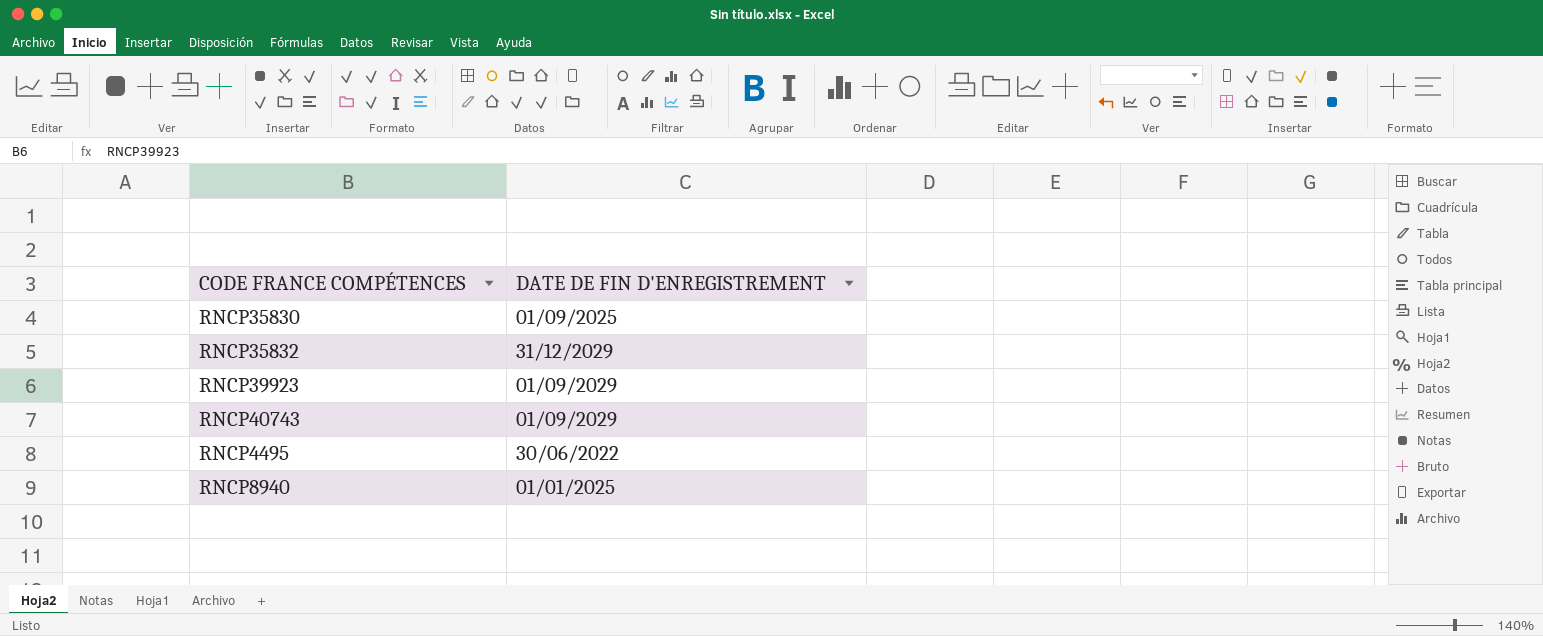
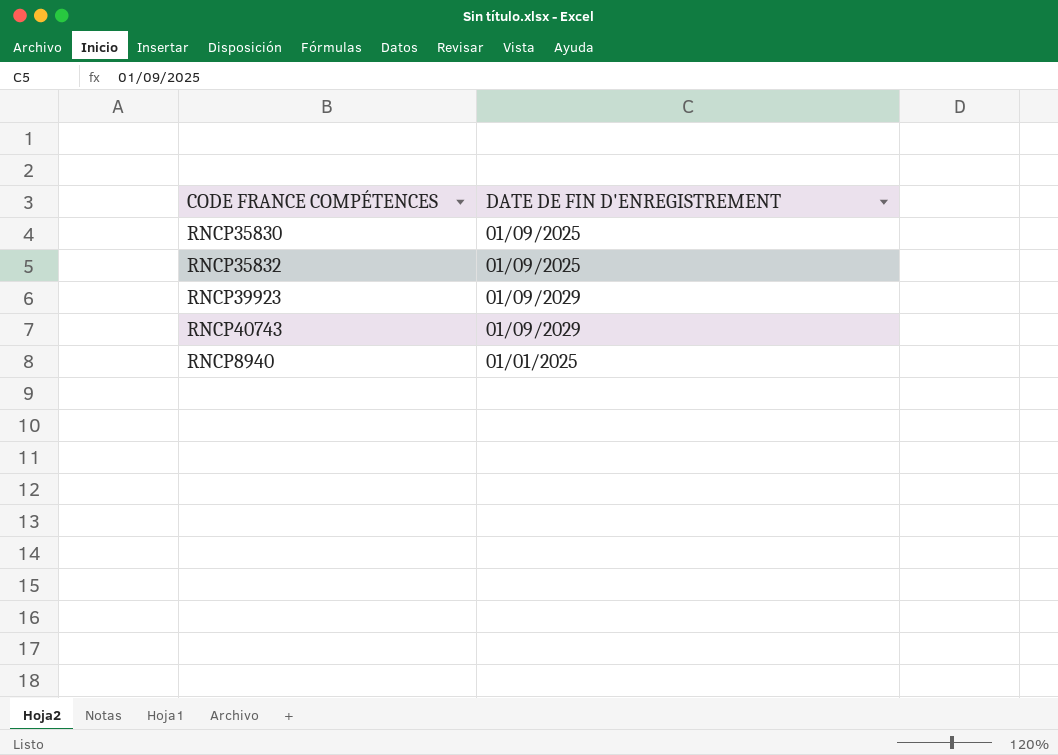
row RNCP4495: 30/06/2022 -> none
RNCP35832 | DATE DE FIN D'ENREGISTREMENT: 31/12/2029 -> 01/09/2025

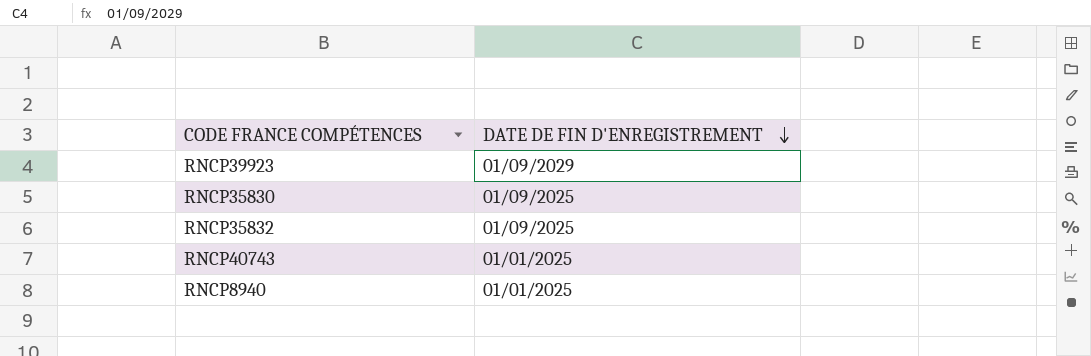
row order: none -> DATE DE FIN D'ENREGISTREMENT descending
RNCP40743 | DATE DE FIN D'ENREGISTREMENT: 01/09/2029 -> 01/01/2025

